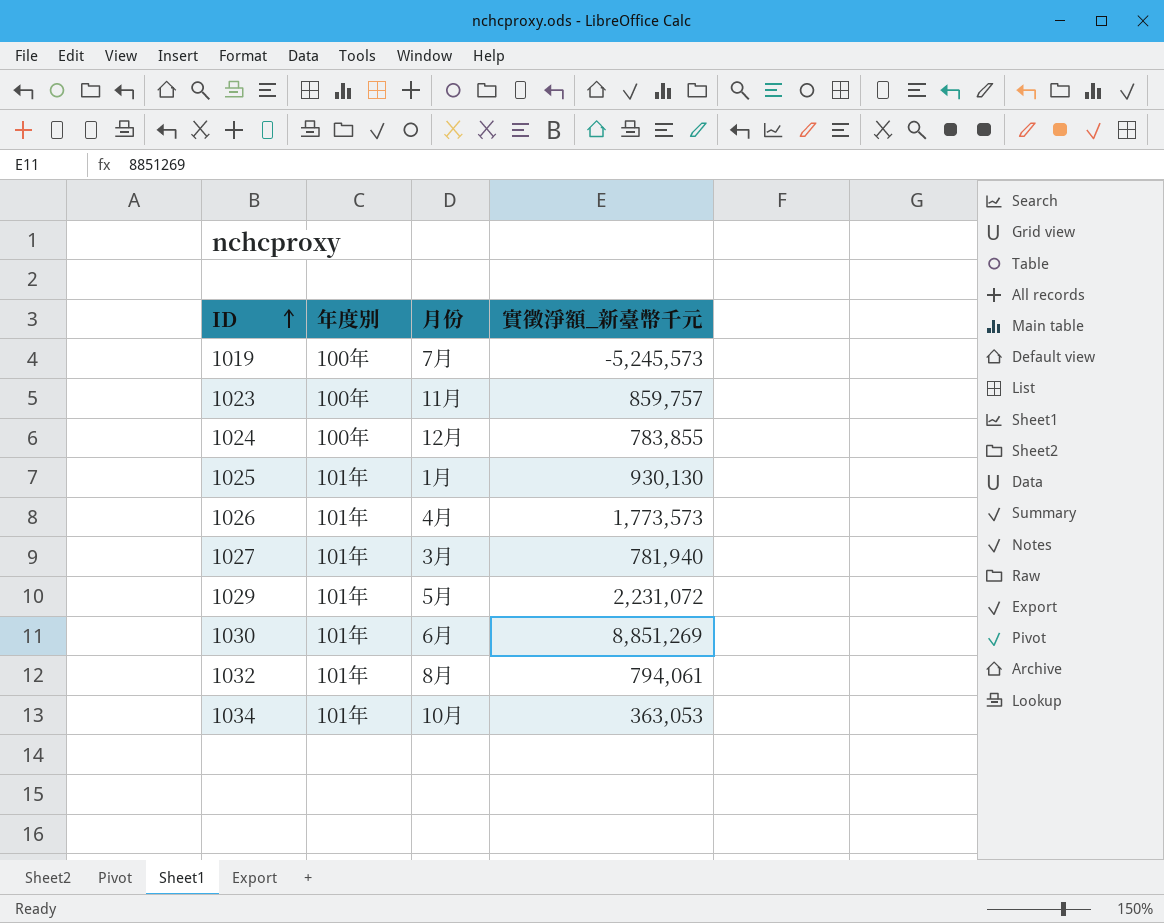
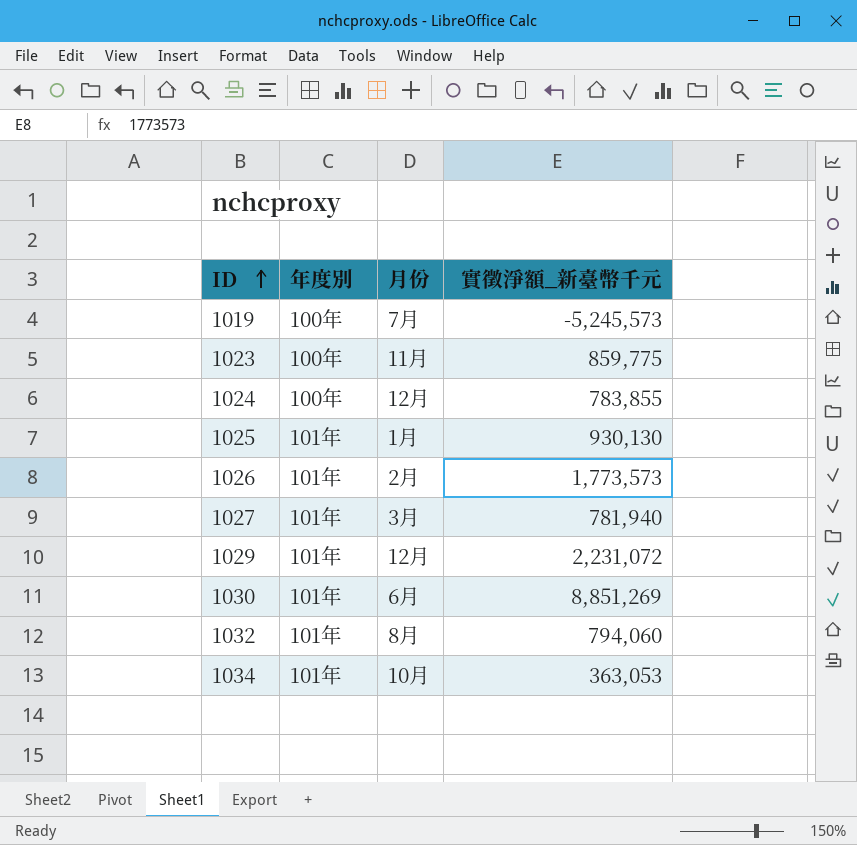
1023 | 實徵淨額_新臺幣千元: 859,757 -> 859,775
1026 | 月份: 4月 -> 2月
1029 | 月份: 5月 -> 12月
1032 | 實徵淨額_新臺幣千元: 794,061 -> 794,060

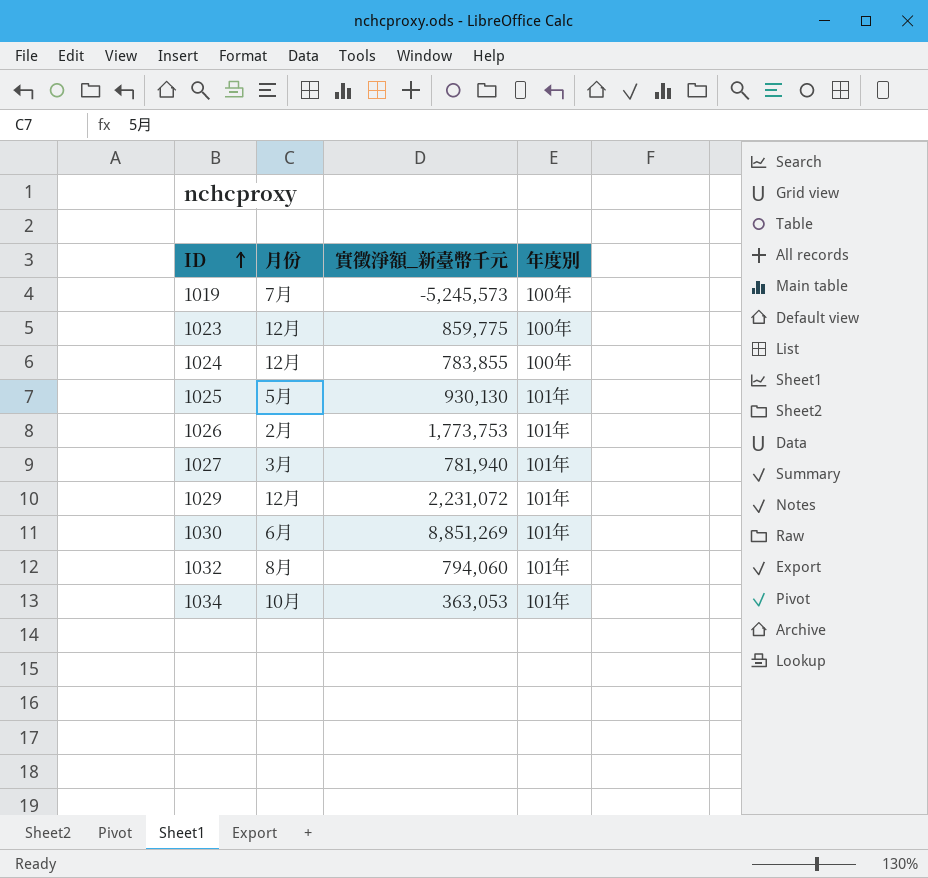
column 年度別 | position: 2 -> 4
1023 | 月份: 11月 -> 12月
1025 | 月份: 1月 -> 5月
1026 | 實徵淨額_新臺幣千元: 1,773,573 -> 1,773,753

